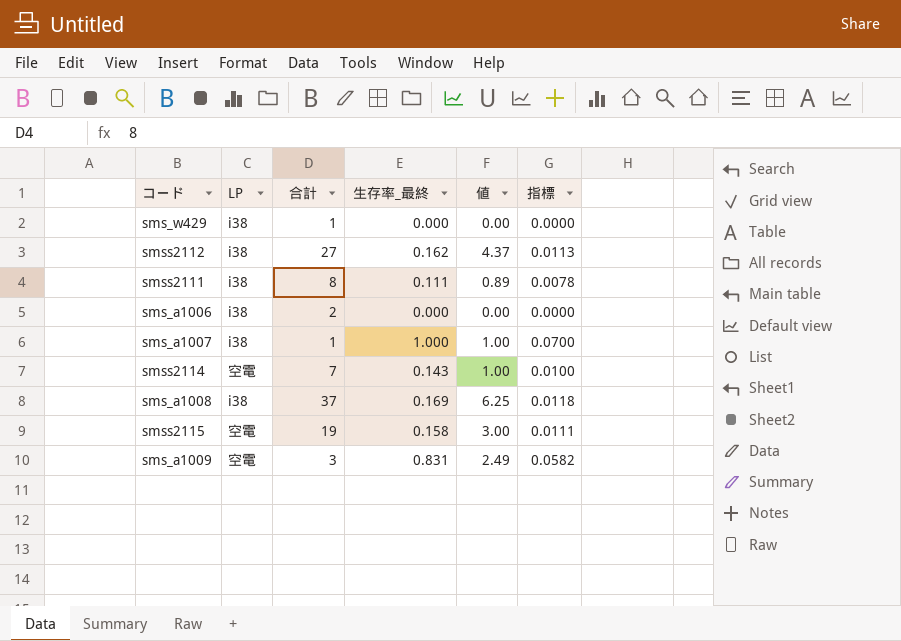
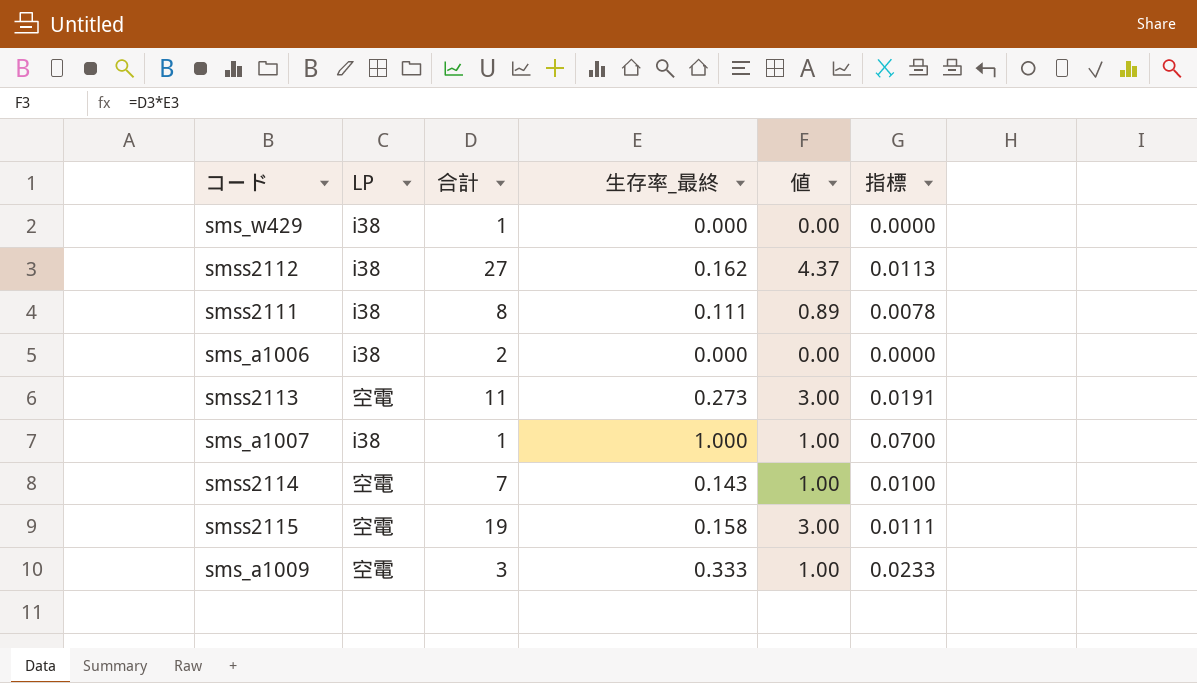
row sms_a1008: i38 | 37 | 0.169 | 6.25 | 0.0118 -> none
row smss2113: none -> 空電 | 11 | 0.273 | 3.00 | 0.0191
sms_a1009 | 生存率_最終: 0.831 -> 0.333
sms_a1009 | 値: 2.49 -> 1.00
sms_a1009 | 指標: 0.0582 -> 0.0233

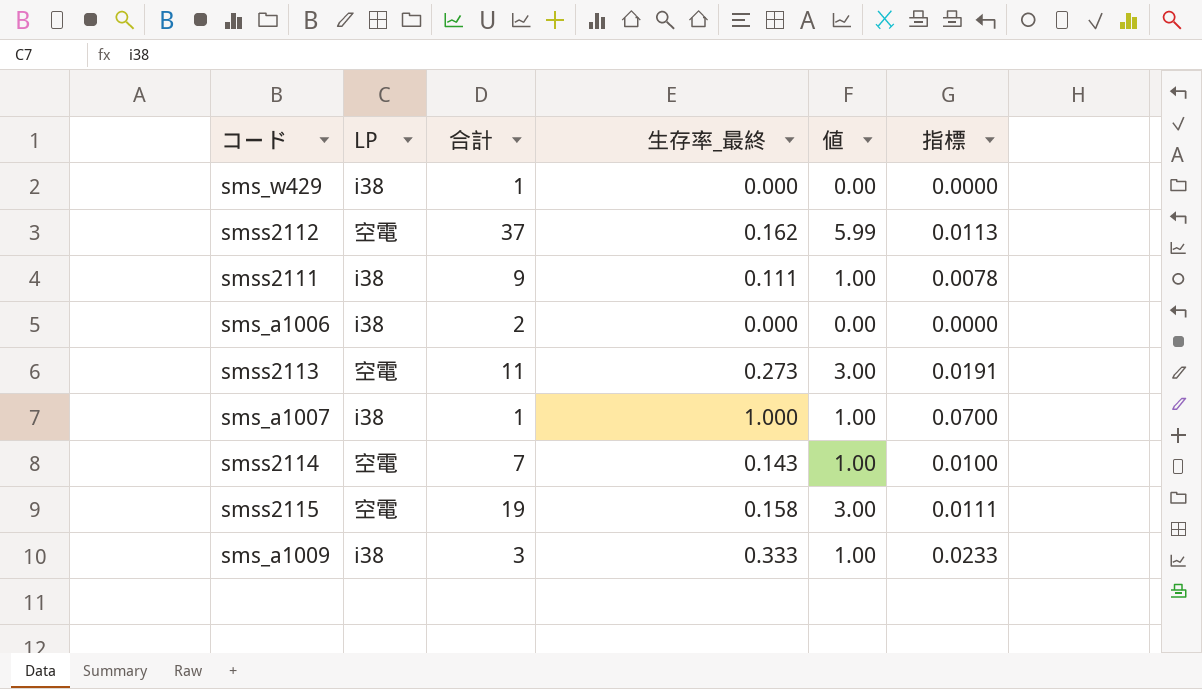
smss2112 | LP: i38 -> 空電
smss2112 | 合計: 27 -> 37
smss2112 | 値: 4.37 -> 5.99
smss2111 | 合計: 8 -> 9
smss2111 | 値: 0.89 -> 1.00
sms_a1009 | LP: 空電 -> i38

